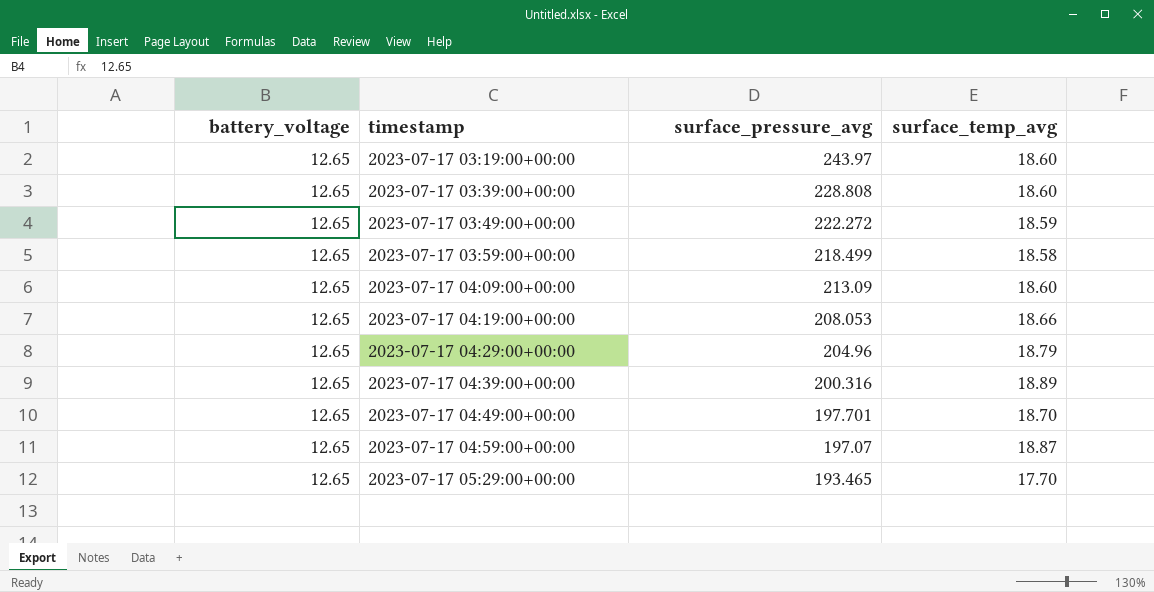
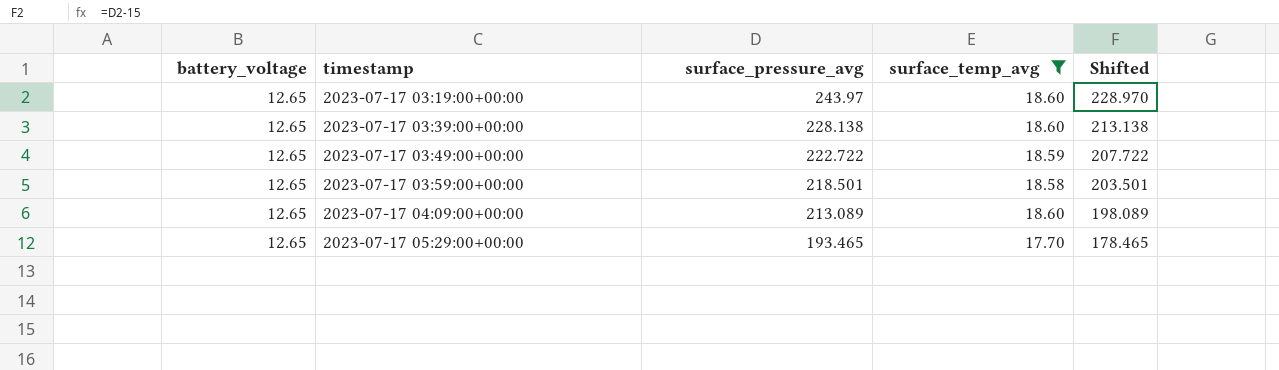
filter: none -> surface_temp_avg <= 18.60
column Shifted | formula: none -> [surface_pressure_avg] - 15
2023-07-17 03:39:00+00:00 | surface_pressure_avg: 228.808 -> 228.138
2023-07-17 03:49:00+00:00 | surface_pressure_avg: 222.272 -> 222.722
2023-07-17 03:59:00+00:00 | surface_pressure_avg: 218.499 -> 218.501
2023-07-17 04:09:00+00:00 | surface_pressure_avg: 213.09 -> 213.089

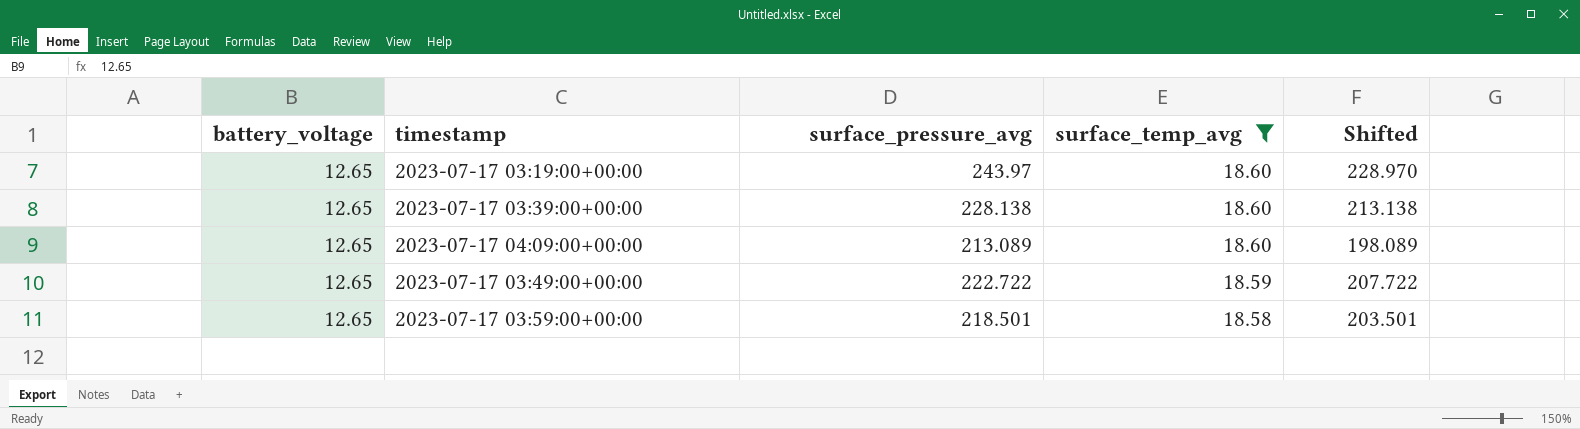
row order: timestamp ascending -> surface_temp_avg descending
row 2023-07-17 05:29:00+00:00: 12.65 | 193.465 | 17.70 | 178.465 -> none

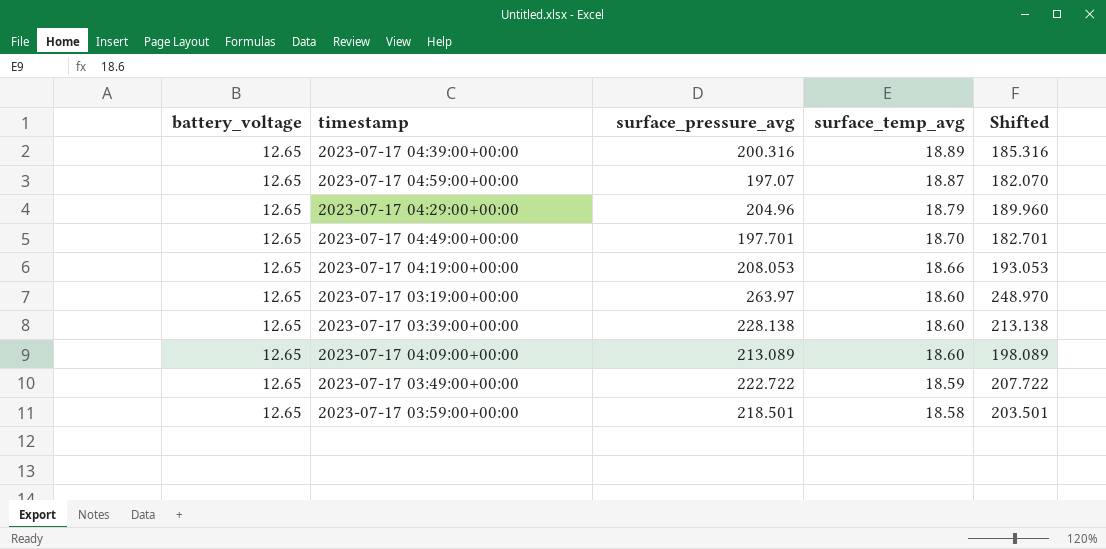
filter: surface_temp_avg <= 18.60 -> none
2023-07-17 03:19:00+00:00 | surface_pressure_avg: 243.97 -> 263.97
2023-07-17 03:19:00+00:00 | Shifted: 228.970 -> 248.970

